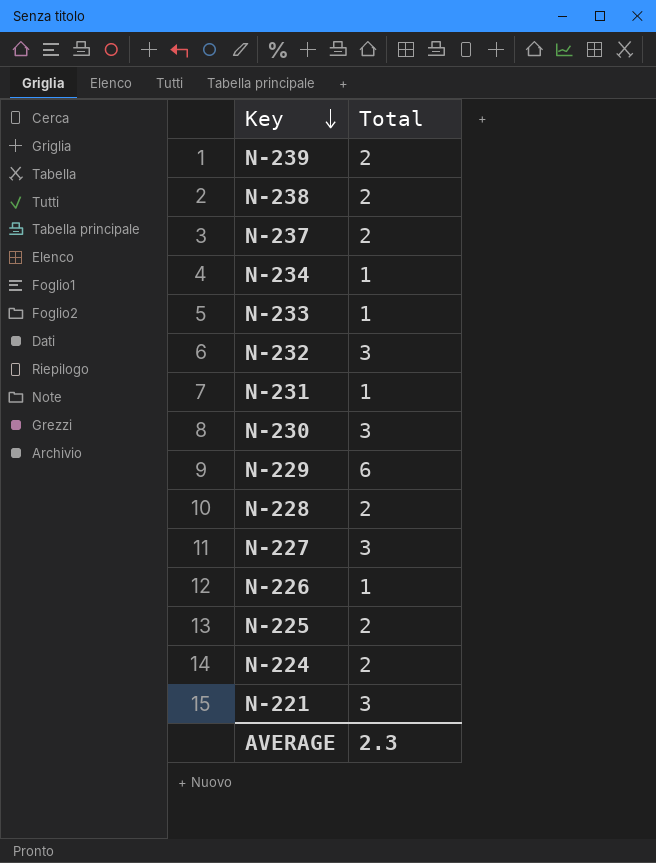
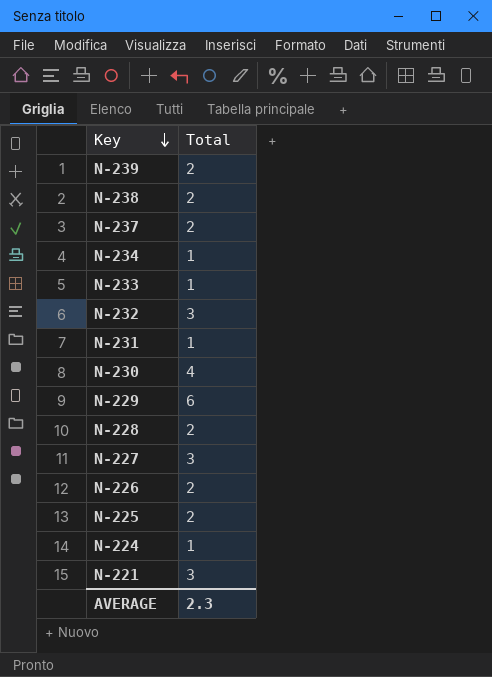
N-230 | Total: 3 -> 4
N-226 | Total: 1 -> 2
N-224 | Total: 2 -> 1

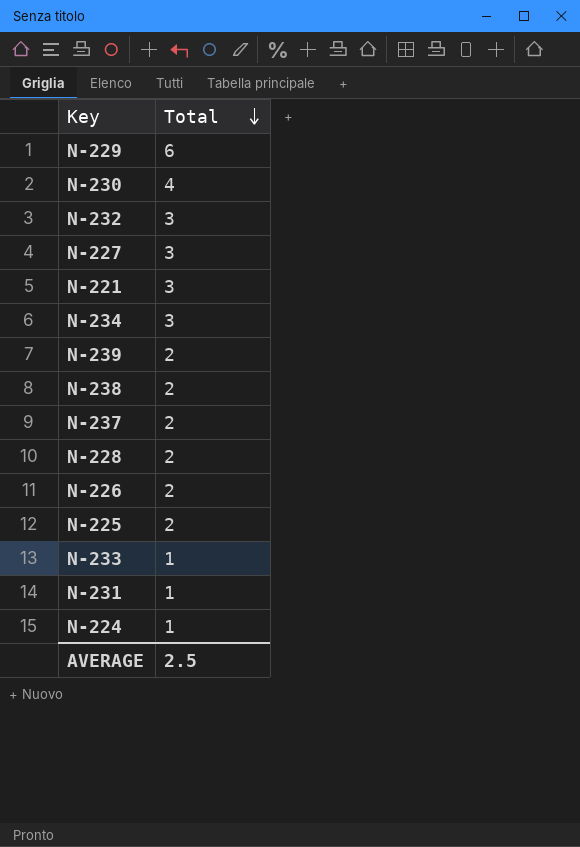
row order: Key descending -> Total descending
N-234 | Total: 1 -> 3
AVERAGE | Total: 2.3 -> 2.5

